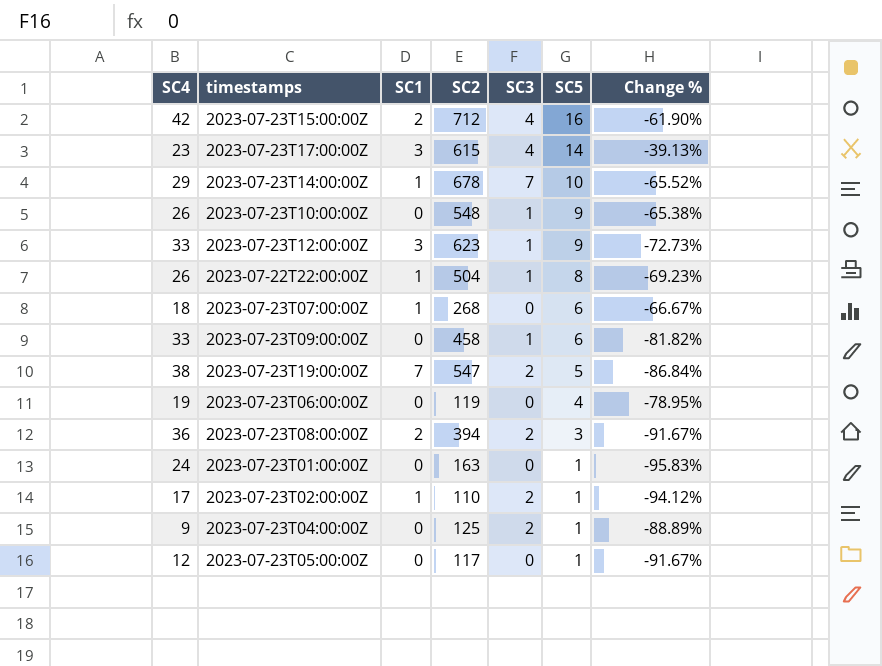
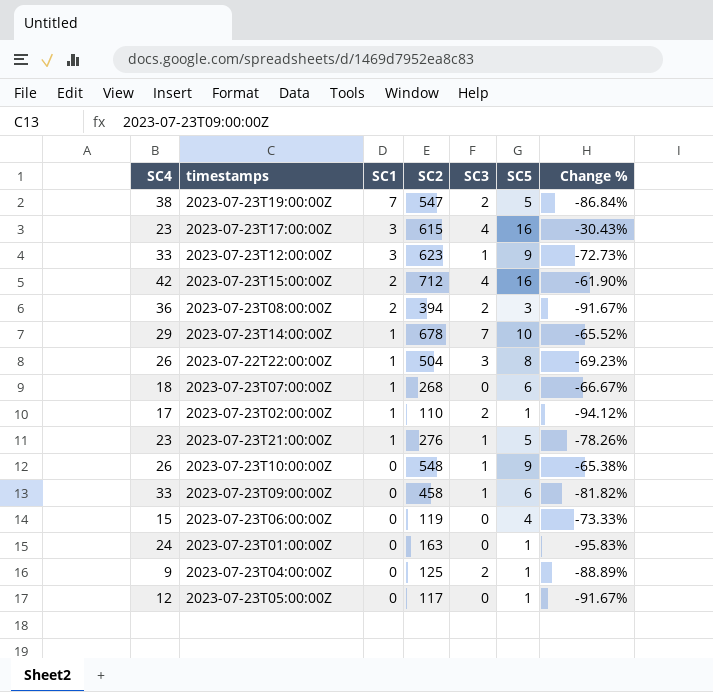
row order: SC5 descending -> SC1 descending
2023-07-23T17:00:00Z | SC5: 14 -> 16
2023-07-23T17:00:00Z | Change %: -39.13% -> -30.43%
2023-07-22T22:00:00Z | SC3: 1 -> 3
row 2023-07-23T21:00:00Z: none -> 23 | 1 | 276 | 1 | 5 | -78.26%
2023-07-23T06:00:00Z | SC4: 19 -> 15
2023-07-23T06:00:00Z | Change %: -78.95% -> -73.33%

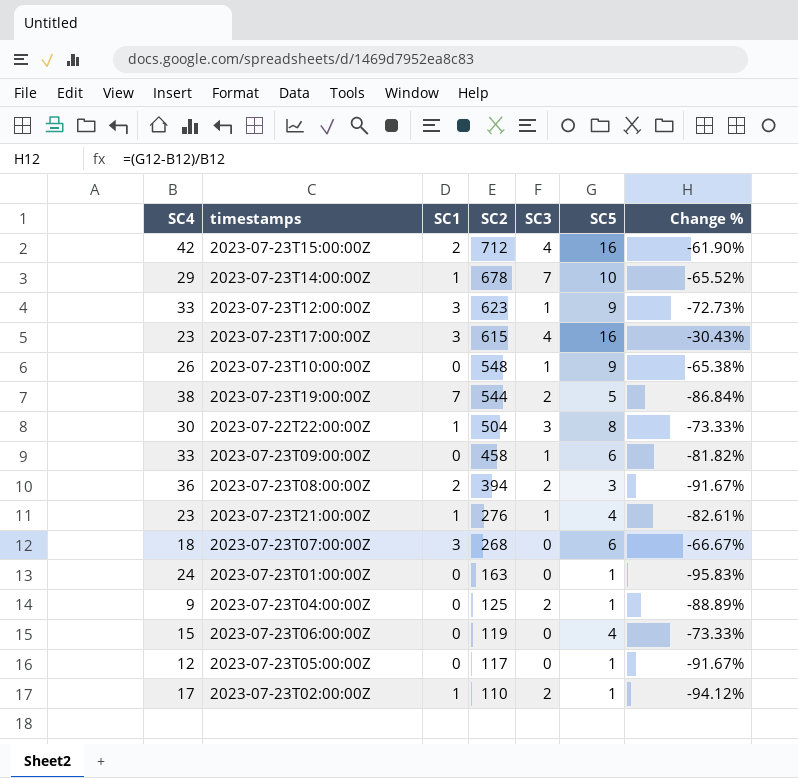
row order: SC1 descending -> SC2 descending
2023-07-23T19:00:00Z | SC2: 547 -> 544
2023-07-22T22:00:00Z | SC4: 26 -> 30
2023-07-22T22:00:00Z | Change %: -69.23% -> -73.33%
2023-07-23T21:00:00Z | SC5: 5 -> 4
2023-07-23T21:00:00Z | Change %: -78.26% -> -82.61%
2023-07-23T07:00:00Z | SC1: 1 -> 3

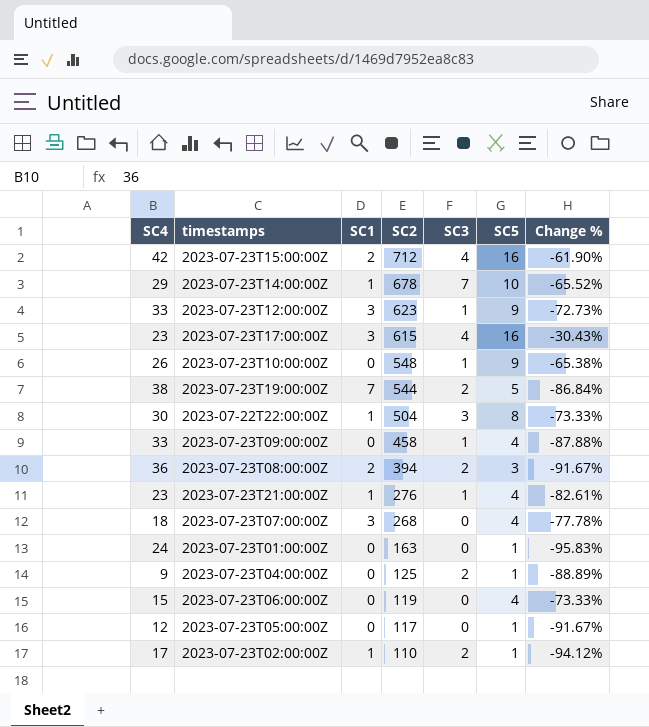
2023-07-23T09:00:00Z | SC5: 6 -> 4
2023-07-23T09:00:00Z | Change %: -81.82% -> -87.88%
2023-07-23T07:00:00Z | SC5: 6 -> 4
2023-07-23T07:00:00Z | Change %: -66.67% -> -77.78%

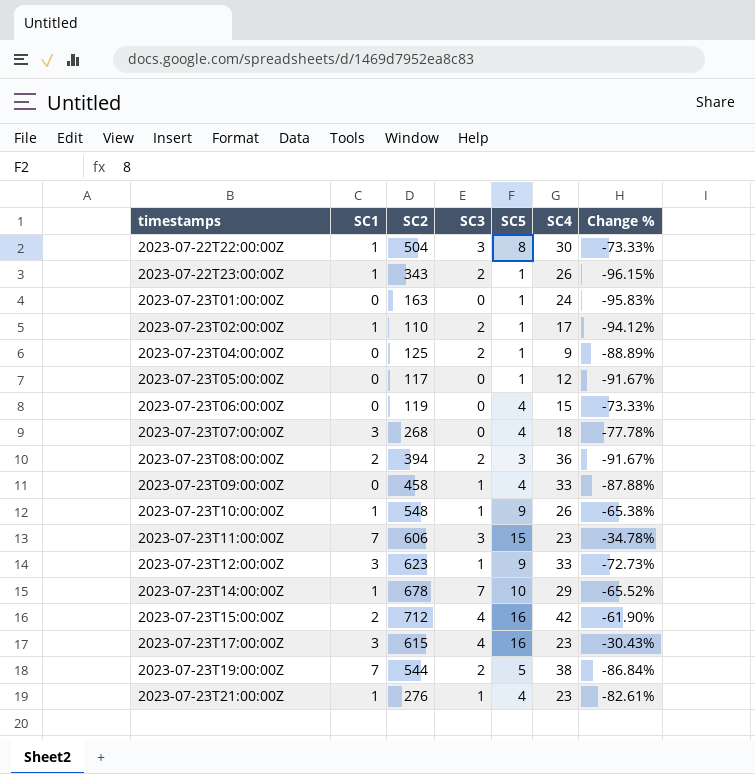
row order: SC2 descending -> timestamps ascending
column SC4 | position: 1 -> 6
row 2023-07-22T23:00:00Z: none -> 1 | 343 | 2 | 1 | 26 | -96.15%
2023-07-23T10:00:00Z | SC1: 0 -> 1
row 2023-07-23T11:00:00Z: none -> 7 | 606 | 3 | 15 | 23 | -34.78%

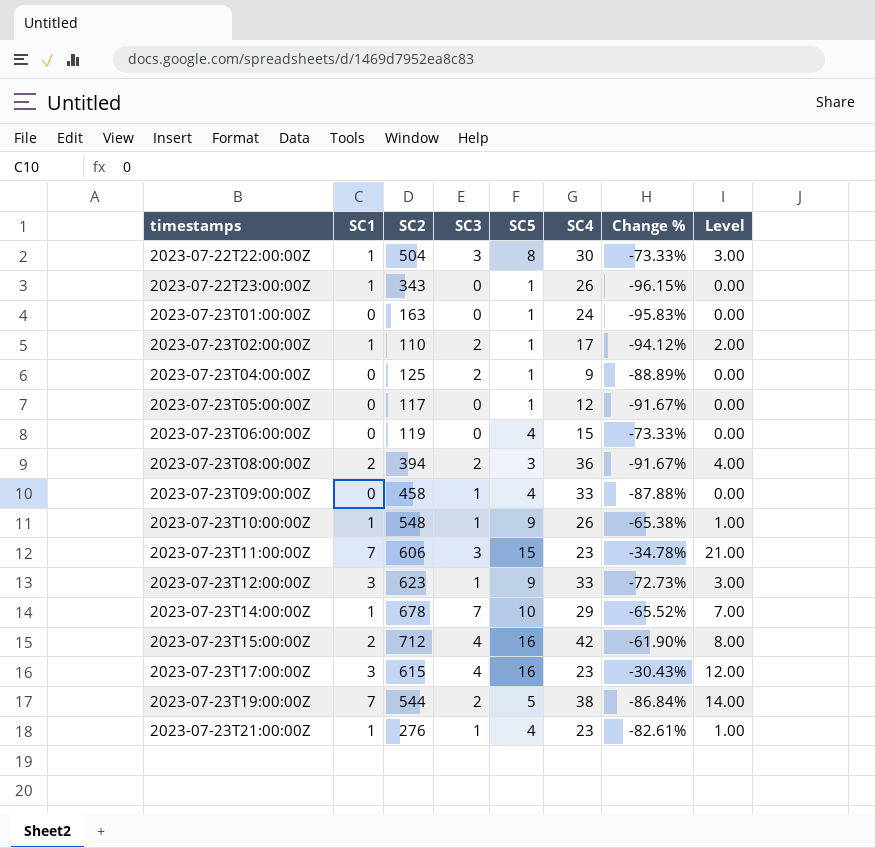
column Level | formula: none -> [SC1] * [SC3]
row 2023-07-23T07:00:00Z: 3 | 268 | 0 | 4 | 18 | -77.78% -> none
2023-07-22T23:00:00Z | SC3: 2 -> 0

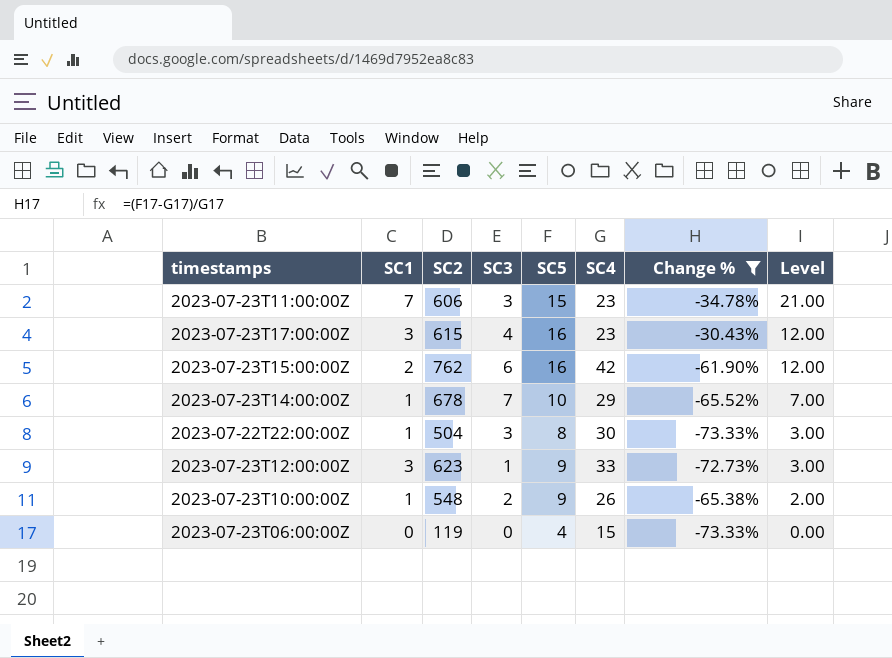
filter: none -> Change % >= -73.33%
row order: timestamps ascending -> Level descending
2023-07-23T15:00:00Z | SC2: 712 -> 762
2023-07-23T15:00:00Z | SC3: 4 -> 6
2023-07-23T15:00:00Z | Level: 8.00 -> 12.00
2023-07-23T10:00:00Z | SC3: 1 -> 2
2023-07-23T10:00:00Z | Level: 1.00 -> 2.00

